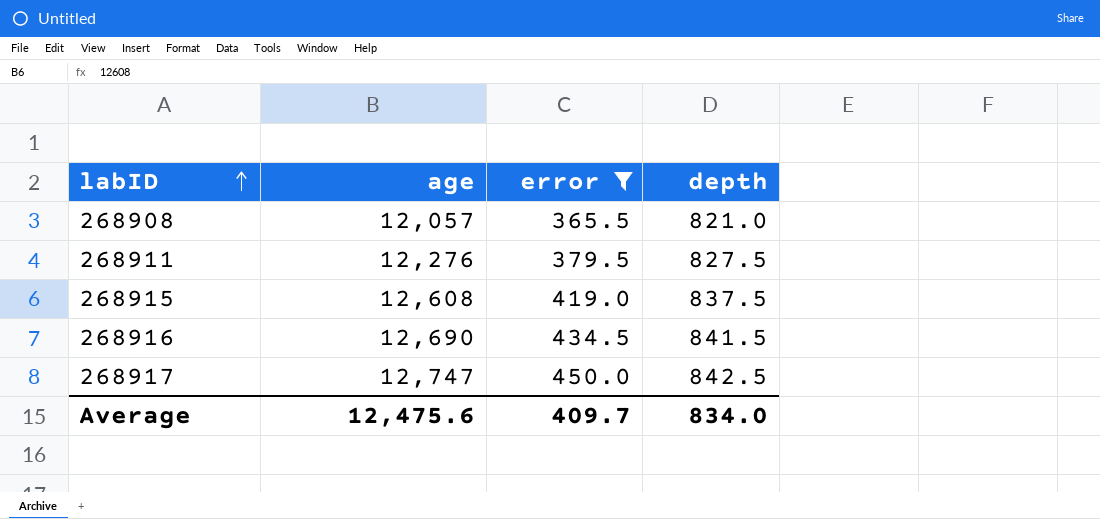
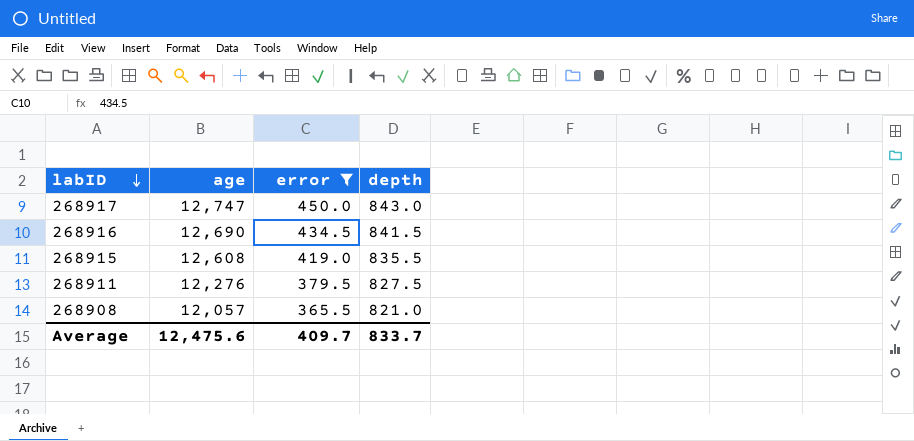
row order: labID ascending -> labID descending
268917 | depth: 842.5 -> 843.0
268915 | depth: 837.5 -> 835.5
Average | depth: 834.0 -> 833.7

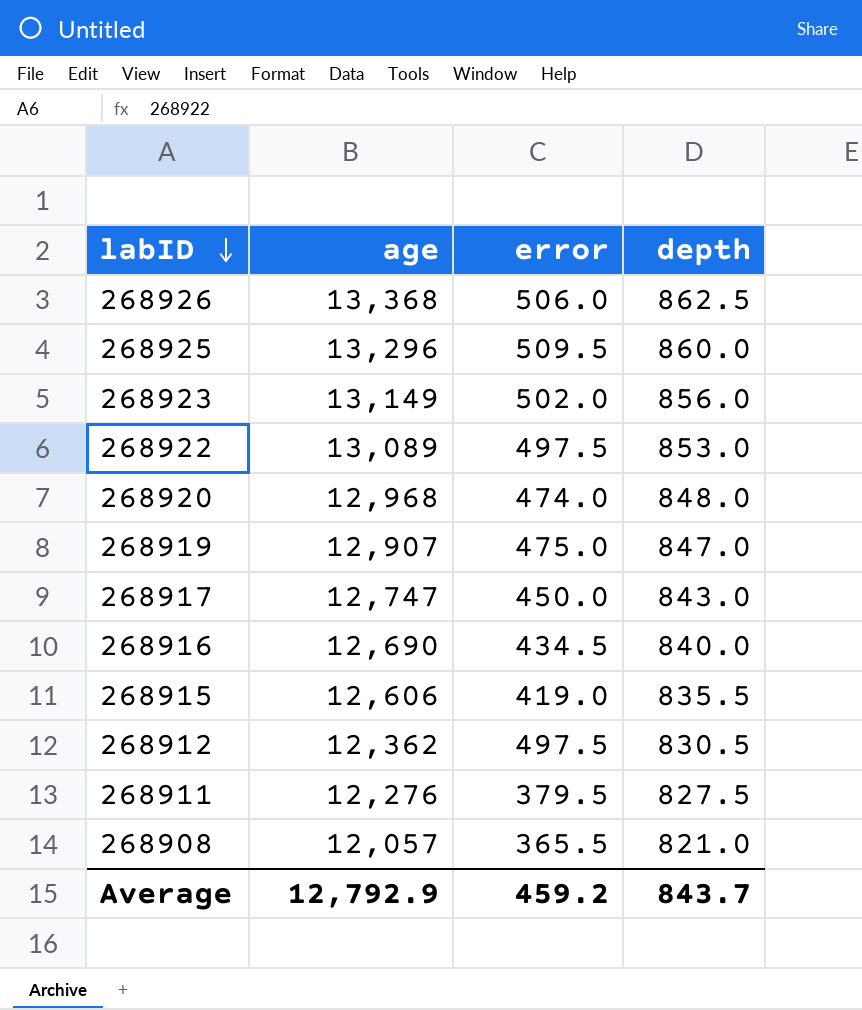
filter: error <= 450.0 -> none
268916 | depth: 841.5 -> 840.0
268915 | age: 12,608 -> 12,606
Average | age: 12,475.6 -> 12,792.9
Average | error: 409.7 -> 459.2
Average | depth: 833.7 -> 843.7

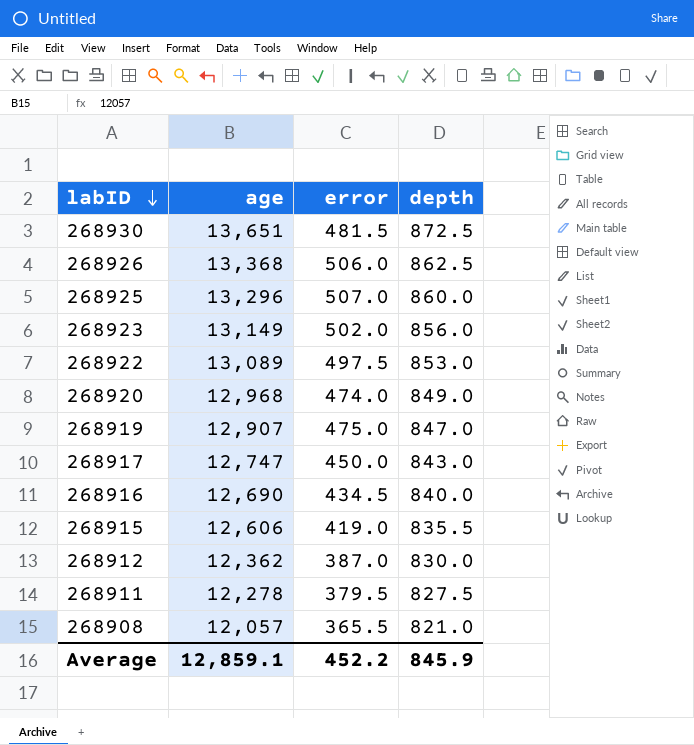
row 268930: none -> 13,651 | 481.5 | 872.5
268925 | error: 509.5 -> 507.0
268920 | depth: 848.0 -> 849.0
268912 | error: 497.5 -> 387.0
268912 | depth: 830.5 -> 830.0
268911 | age: 12,276 -> 12,278
Average | age: 12,792.9 -> 12,859.1
Average | error: 459.2 -> 452.2
Average | depth: 843.7 -> 845.9

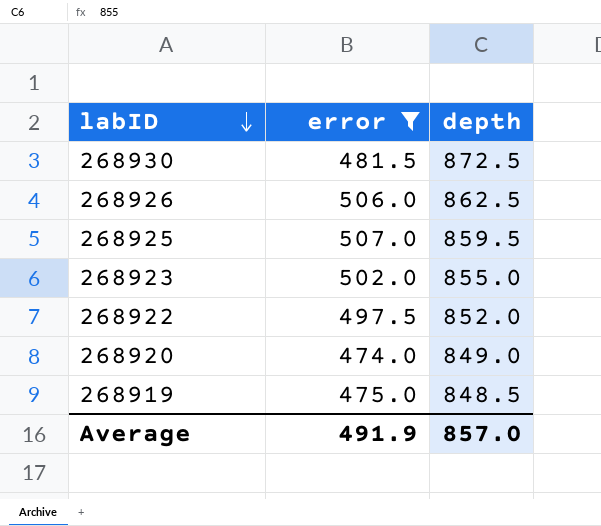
filter: none -> error >= 474.0
column age | position: 2 -> none
268925 | depth: 860.0 -> 859.5
268923 | depth: 856.0 -> 855.0
268922 | depth: 853.0 -> 852.0
268919 | depth: 847.0 -> 848.5
Average | error: 452.2 -> 491.9
Average | depth: 845.9 -> 857.0

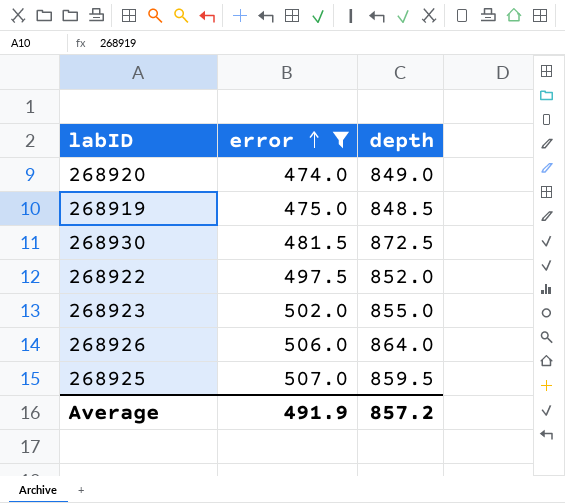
row order: labID descending -> error ascending
268926 | depth: 862.5 -> 864.0
Average | depth: 857.0 -> 857.2

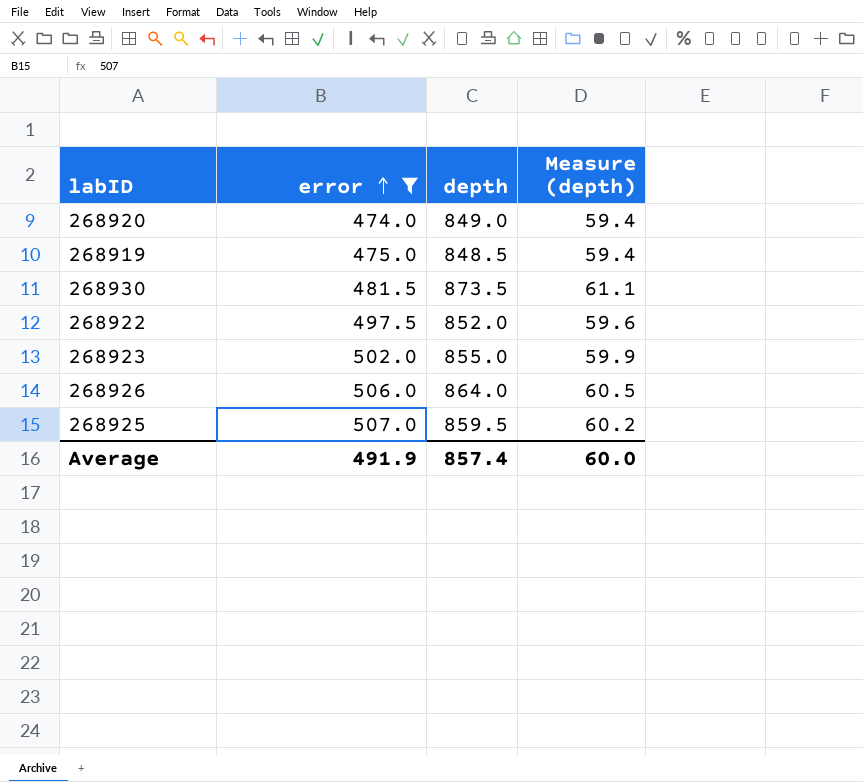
column Measure (depth) | formula: none -> [depth] * 0.07
268930 | depth: 872.5 -> 873.5
Average | depth: 857.2 -> 857.4

